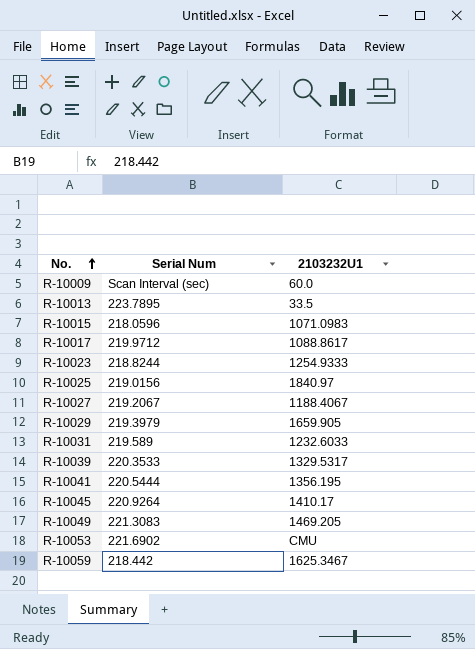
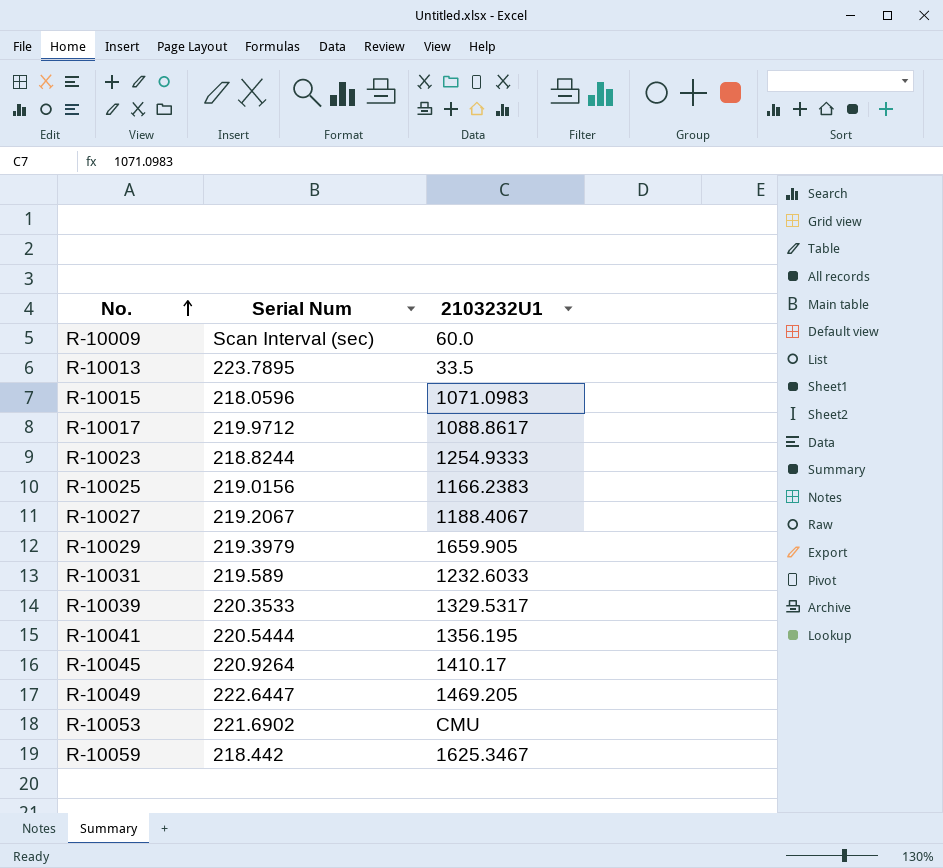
R-10025 | 2103232U1: 1840.97 -> 1166.2383
R-10049 | Serial Num: 221.3083 -> 222.6447

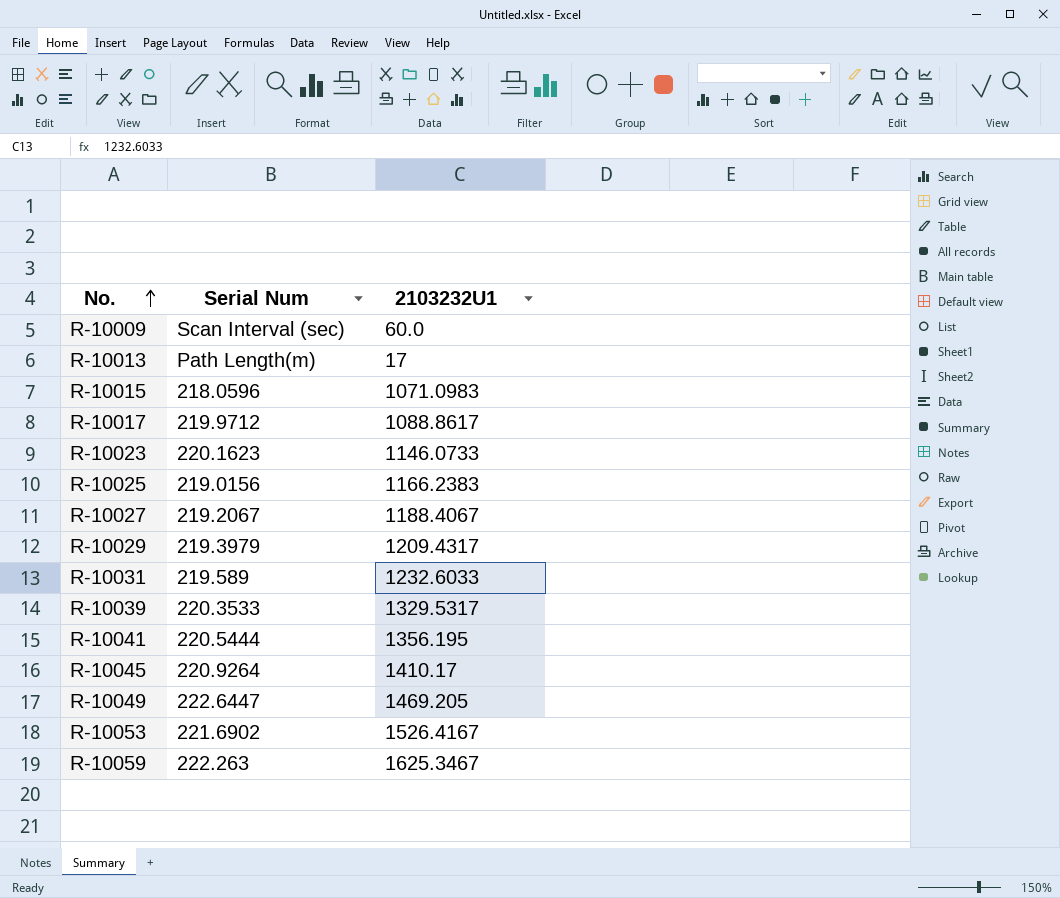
R-10013 | Serial Num: 223.7895 -> Path Length(m)
R-10013 | 2103232U1: 33.5 -> 17
R-10023 | Serial Num: 218.8244 -> 220.1623
R-10023 | 2103232U1: 1254.9333 -> 1146.0733
R-10029 | 2103232U1: 1659.905 -> 1209.4317
R-10053 | 2103232U1: CMU -> 1526.4167
R-10059 | Serial Num: 218.442 -> 222.263

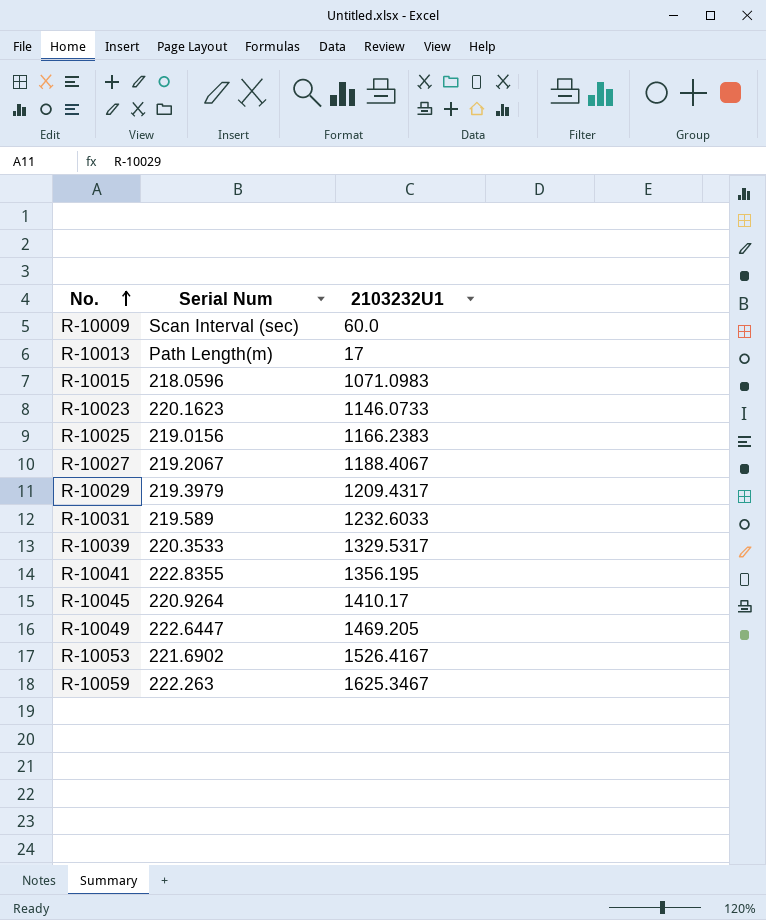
row R-10017: 219.9712 | 1088.8617 -> none
R-10041 | Serial Num: 220.5444 -> 222.8355

